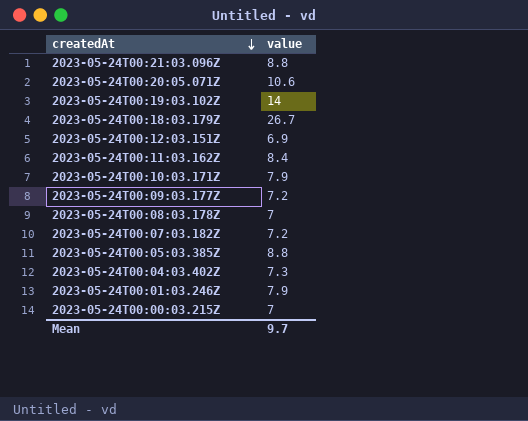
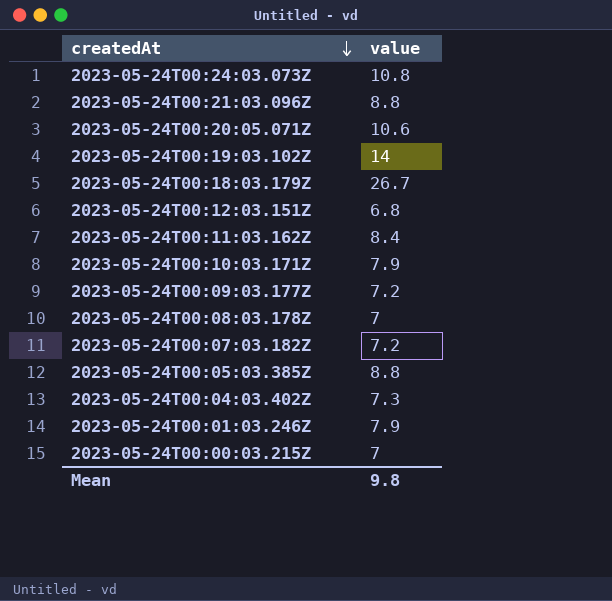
row 2023-05-24T00:24:03.073Z: none -> 10.8
2023-05-24T00:12:03.151Z | value: 6.9 -> 6.8
Mean | value: 9.7 -> 9.8

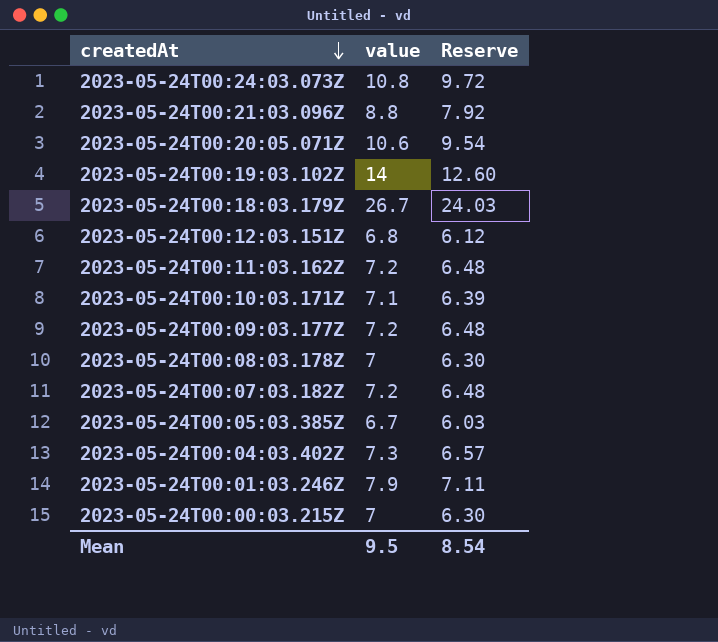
column Reserve | formula: none -> [value] * 0.9
2023-05-24T00:11:03.162Z | value: 8.4 -> 7.2
2023-05-24T00:10:03.171Z | value: 7.9 -> 7.1
2023-05-24T00:05:03.385Z | value: 8.8 -> 6.7
Mean | value: 9.8 -> 9.5

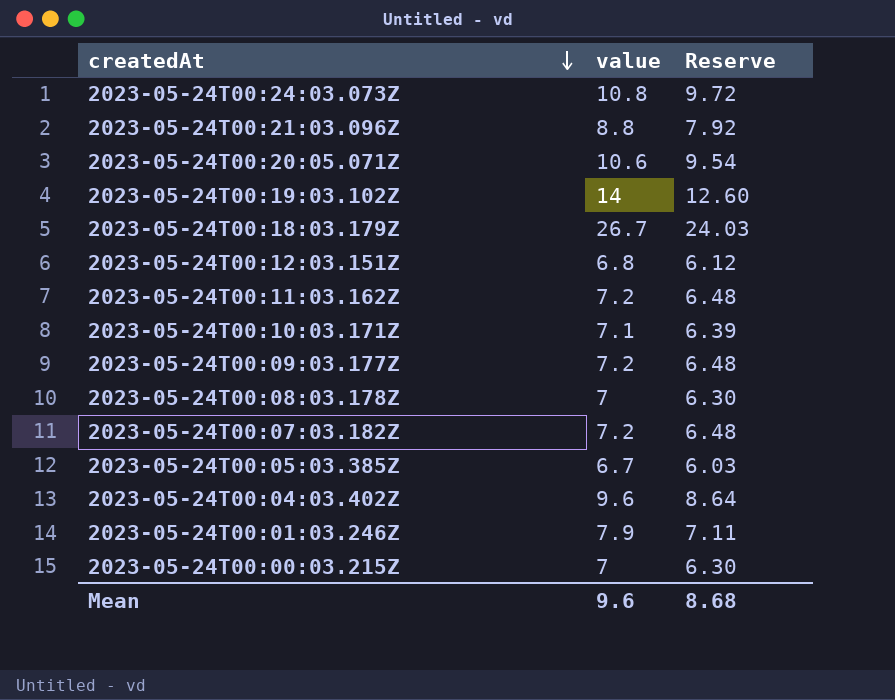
2023-05-24T00:04:03.402Z | value: 7.3 -> 9.6
2023-05-24T00:04:03.402Z | Reserve: 6.57 -> 8.64
Mean | value: 9.5 -> 9.6
Mean | Reserve: 8.54 -> 8.68

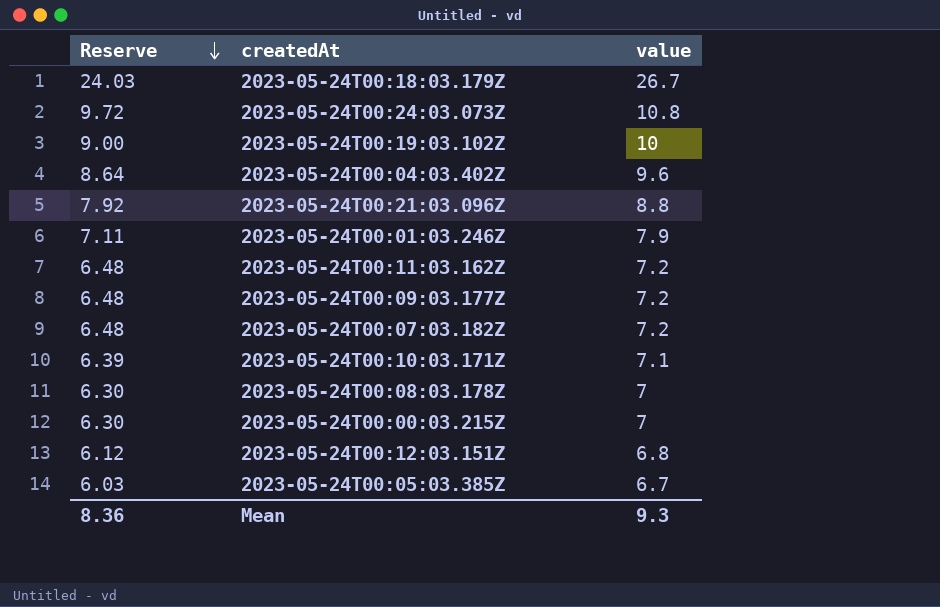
row order: createdAt descending -> Reserve descending
column Reserve | position: 3 -> 1
row 2023-05-24T00:20:05.071Z: 10.6 | 9.54 -> none
2023-05-24T00:19:03.102Z | Reserve: 12.60 -> 9.00
2023-05-24T00:19:03.102Z | value: 14 -> 10
Mean | Reserve: 8.68 -> 8.36
Mean | value: 9.6 -> 9.3

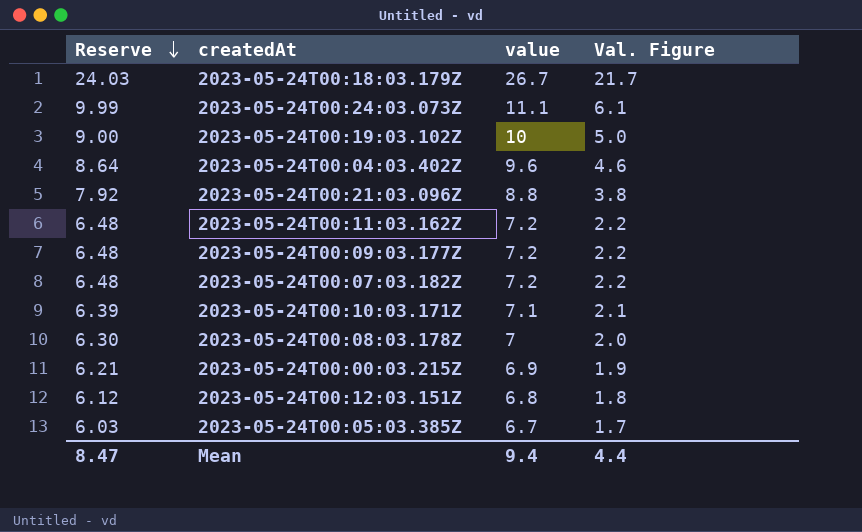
column Val. Figure | formula: none -> [value] - 5
row 2023-05-24T00:01:03.246Z: 7.11 | 7.9 -> none
2023-05-24T00:24:03.073Z | Reserve: 9.72 -> 9.99
2023-05-24T00:24:03.073Z | value: 10.8 -> 11.1
2023-05-24T00:00:03.215Z | Reserve: 6.30 -> 6.21
2023-05-24T00:00:03.215Z | value: 7 -> 6.9
Mean | Reserve: 8.36 -> 8.47
Mean | value: 9.3 -> 9.4

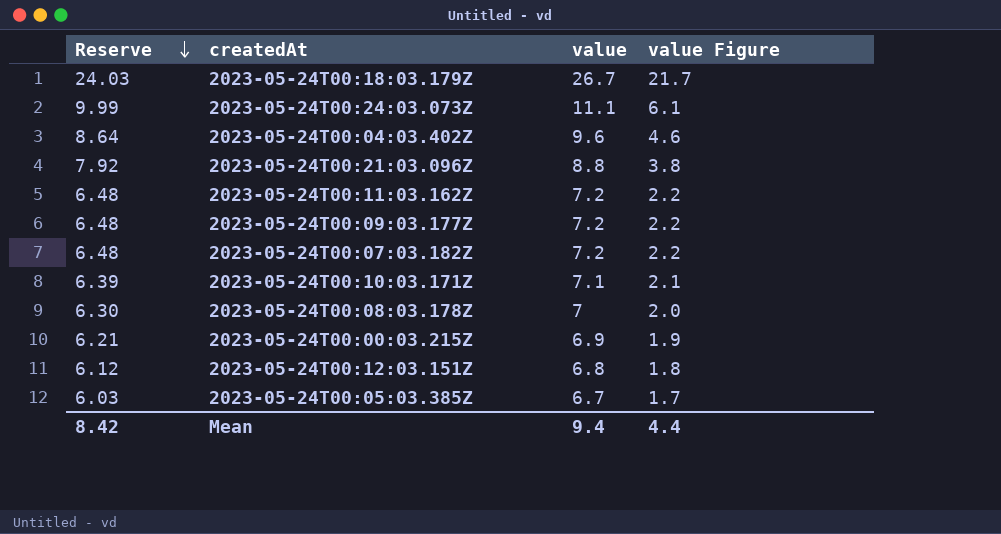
column name: Val. Figure -> value Figure
row 2023-05-24T00:19:03.102Z: 9.00 | 10 | 5.0 -> none
Mean | Reserve: 8.47 -> 8.42

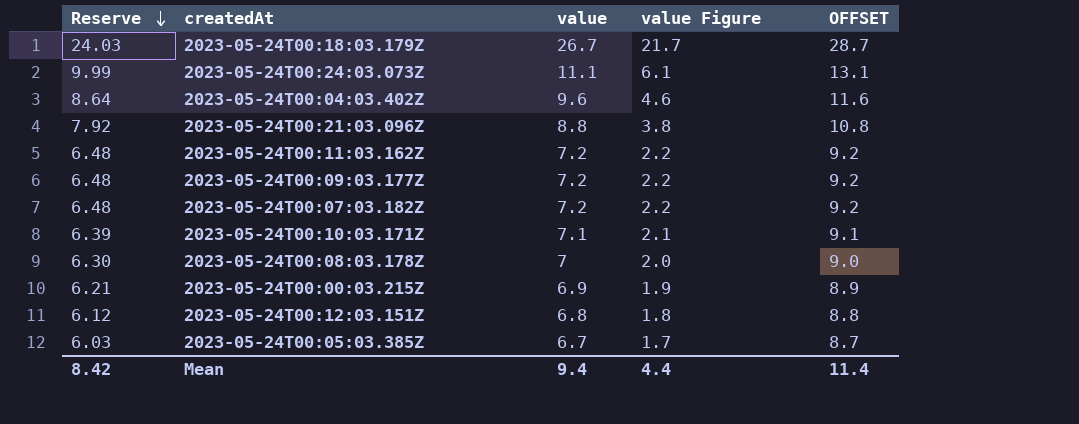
column OFFSET | formula: none -> [value] + 2

